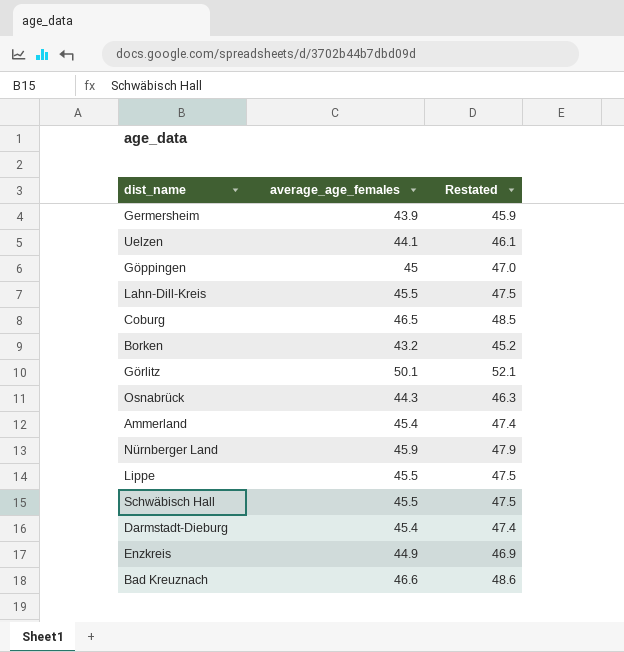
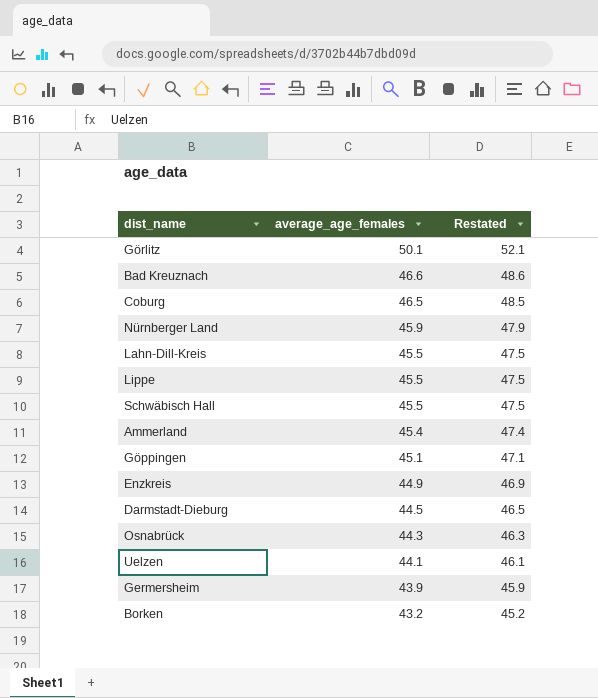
row order: none -> average_age_females descending
Göppingen | average_age_females: 45 -> 45.1
Göppingen | Restated: 47.0 -> 47.1
Darmstadt-Dieburg | average_age_females: 45.4 -> 44.5
Darmstadt-Dieburg | Restated: 47.4 -> 46.5

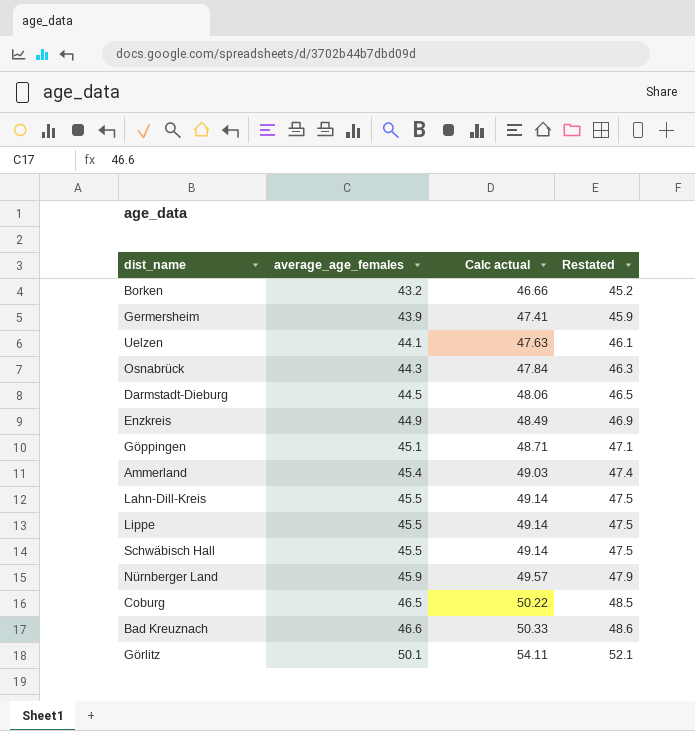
row order: average_age_females descending -> average_age_females ascending
column Calc actual | formula: none -> [average_age_females] * 1.08

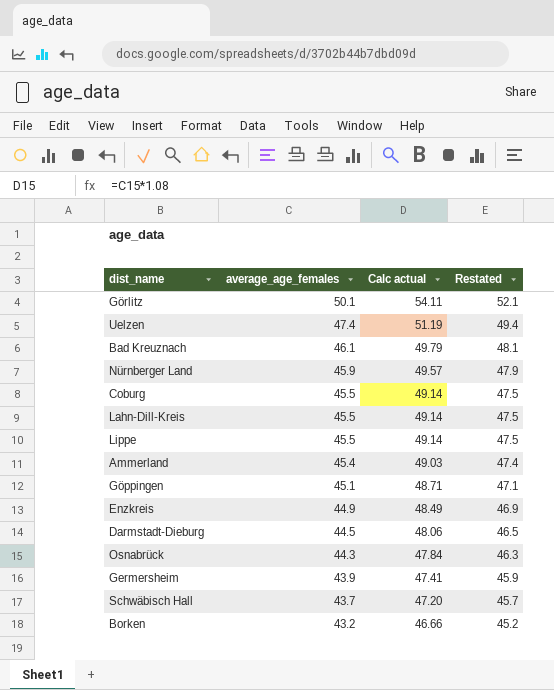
row order: average_age_females ascending -> average_age_females descending
Uelzen | average_age_females: 44.1 -> 47.4
Uelzen | Calc actual: 47.63 -> 51.19
Uelzen | Restated: 46.1 -> 49.4
Bad Kreuznach | average_age_females: 46.6 -> 46.1
Bad Kreuznach | Calc actual: 50.33 -> 49.79
Bad Kreuznach | Restated: 48.6 -> 48.1
Coburg | average_age_females: 46.5 -> 45.5
Coburg | Calc actual: 50.22 -> 49.14
Coburg | Restated: 48.5 -> 47.5
Schwäbisch Hall | average_age_females: 45.5 -> 43.7
Schwäbisch Hall | Calc actual: 49.14 -> 47.20
Schwäbisch Hall | Restated: 47.5 -> 45.7

